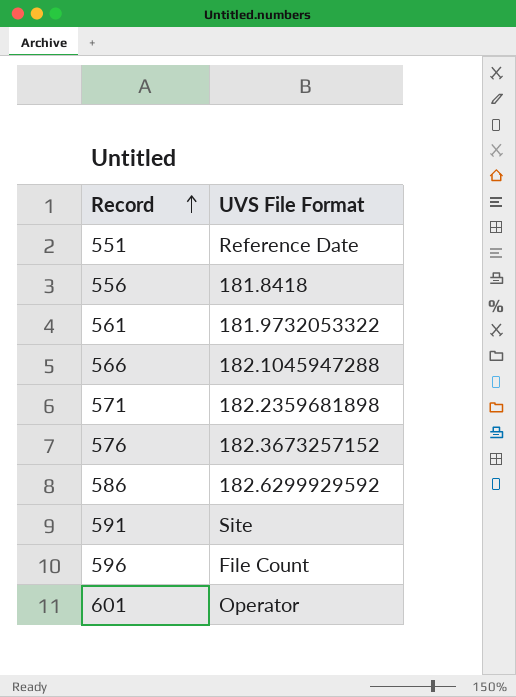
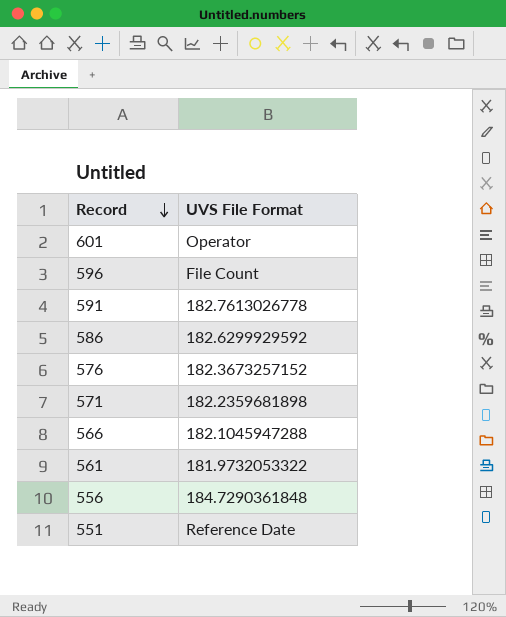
row order: Record ascending -> Record descending
591 | UVS File Format: Site -> 182.7613026778
556 | UVS File Format: 181.8418 -> 184.7290361848

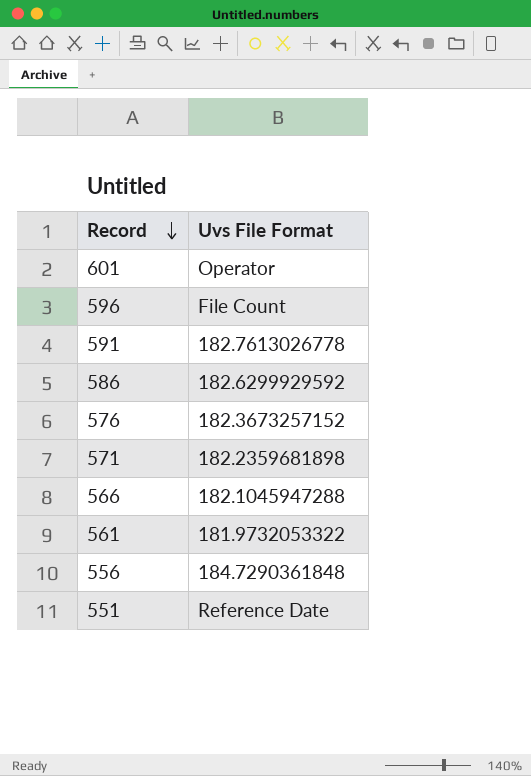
column name: UVS File Format -> Uvs File Format

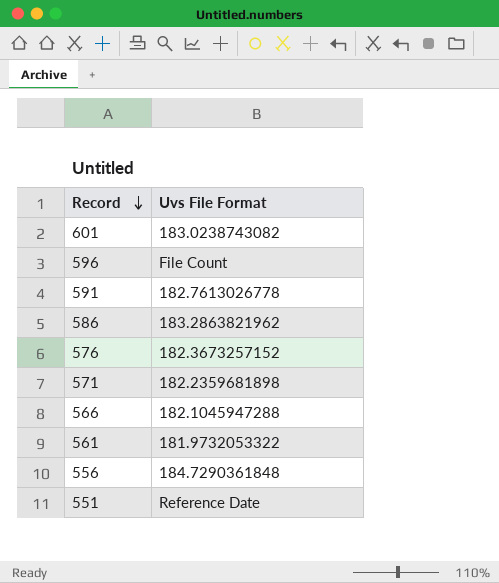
601 | Uvs File Format: Operator -> 183.0238743082
586 | Uvs File Format: 182.6299929592 -> 183.2863821962

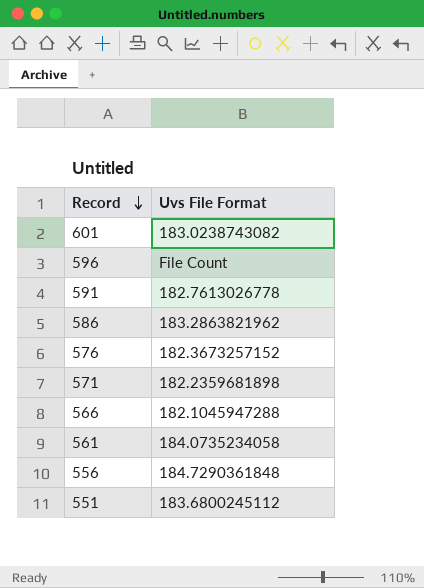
561 | Uvs File Format: 181.9732053322 -> 184.0735234058
551 | Uvs File Format: Reference Date -> 183.6800245112

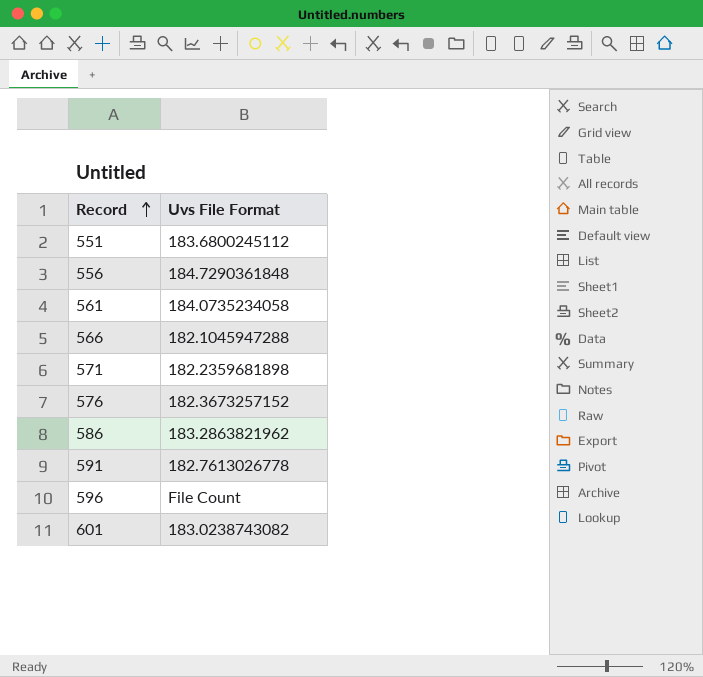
row order: Record descending -> Record ascending

